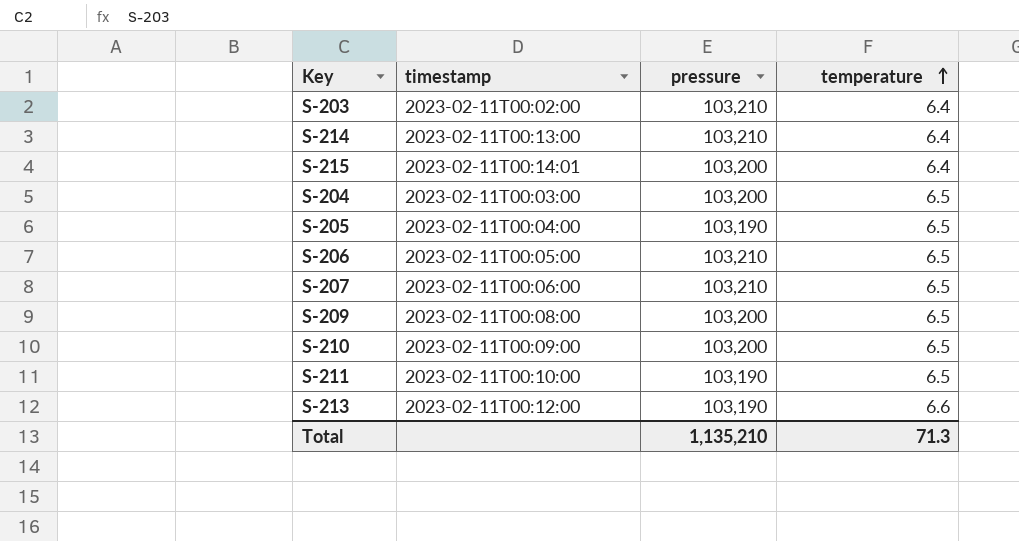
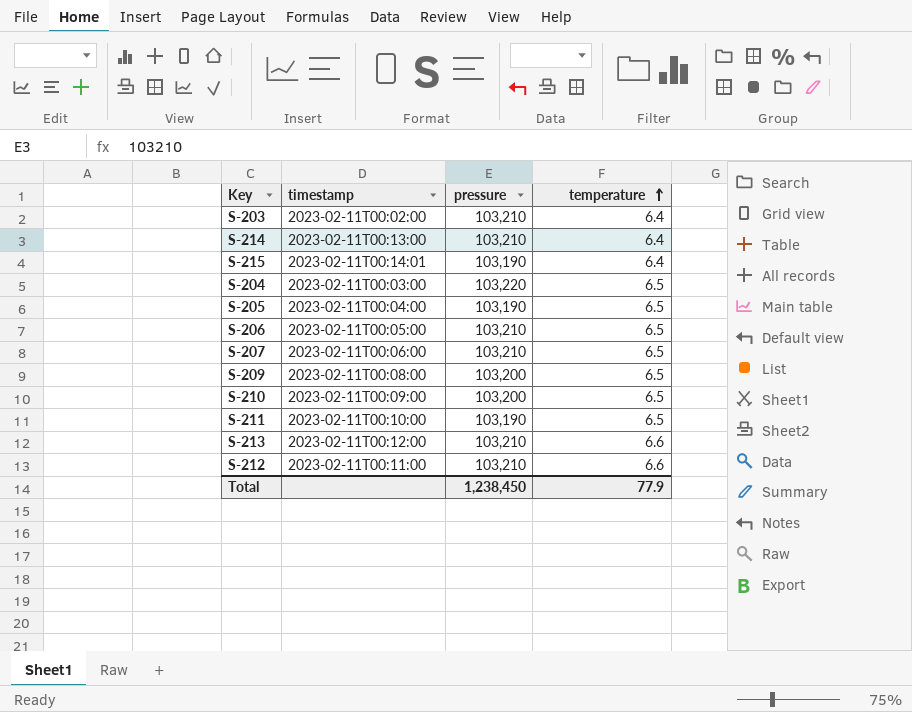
S-215 | pressure: 103,200 -> 103,190
S-204 | pressure: 103,200 -> 103,220
S-213 | pressure: 103,190 -> 103,210
row S-212: none -> 2023-02-11T00:11:00 | 103,210 | 6.6
Total | pressure: 1,135,210 -> 1,238,450
Total | temperature: 71.3 -> 77.9

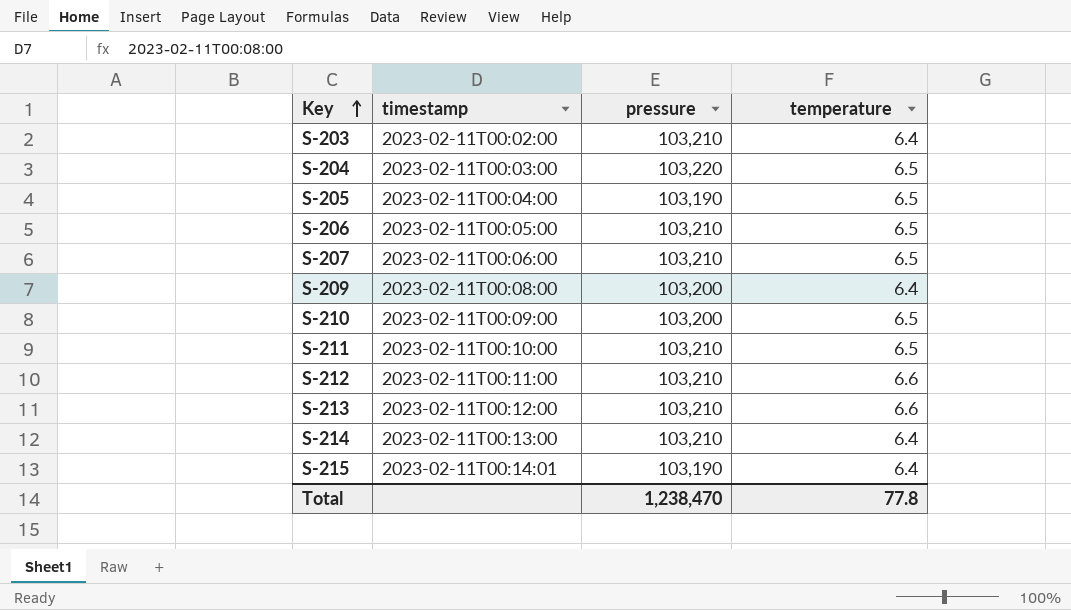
row order: temperature ascending -> Key ascending
S-209 | temperature: 6.5 -> 6.4
S-211 | pressure: 103,190 -> 103,210
Total | pressure: 1,238,450 -> 1,238,470
Total | temperature: 77.9 -> 77.8

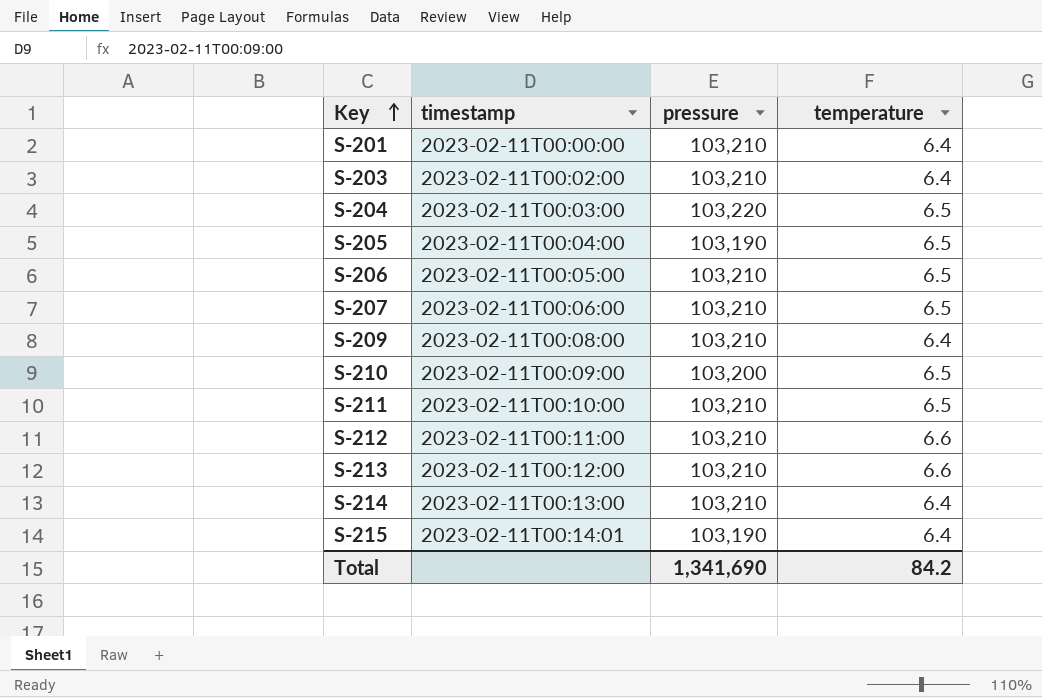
row S-201: none -> 2023-02-11T00:00:00 | 103,210 | 6.4
S-209 | pressure: 103,200 -> 103,210
Total | pressure: 1,238,470 -> 1,341,690
Total | temperature: 77.8 -> 84.2

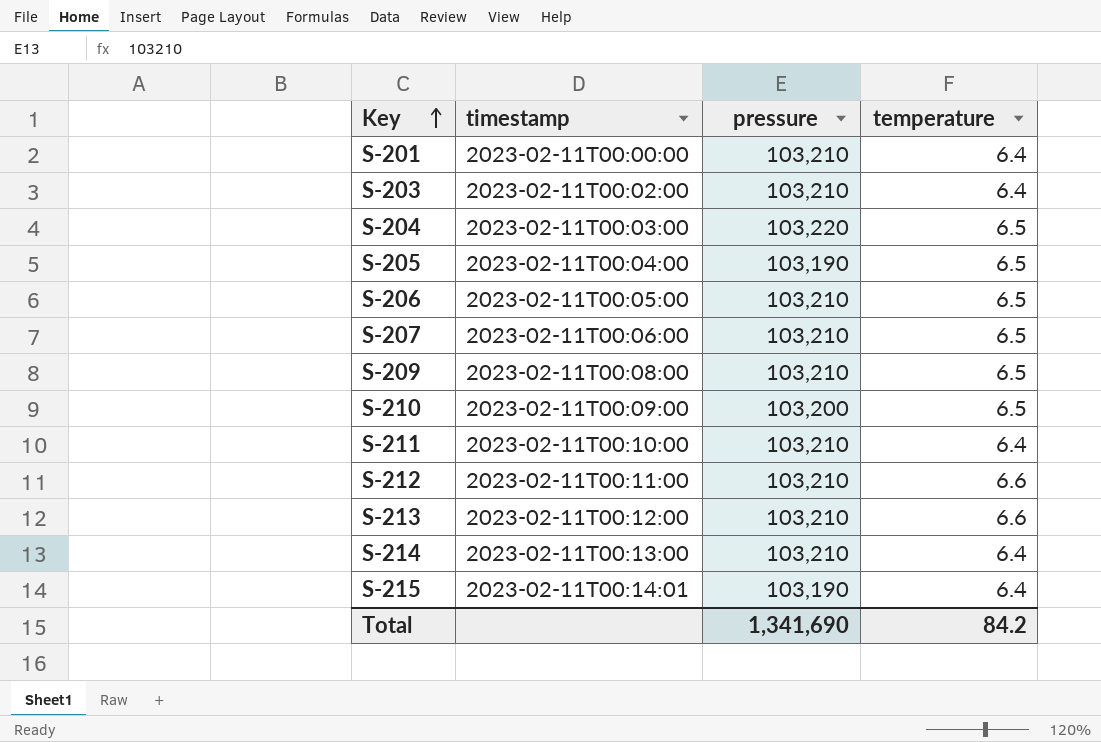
S-209 | temperature: 6.4 -> 6.5
S-211 | temperature: 6.5 -> 6.4

